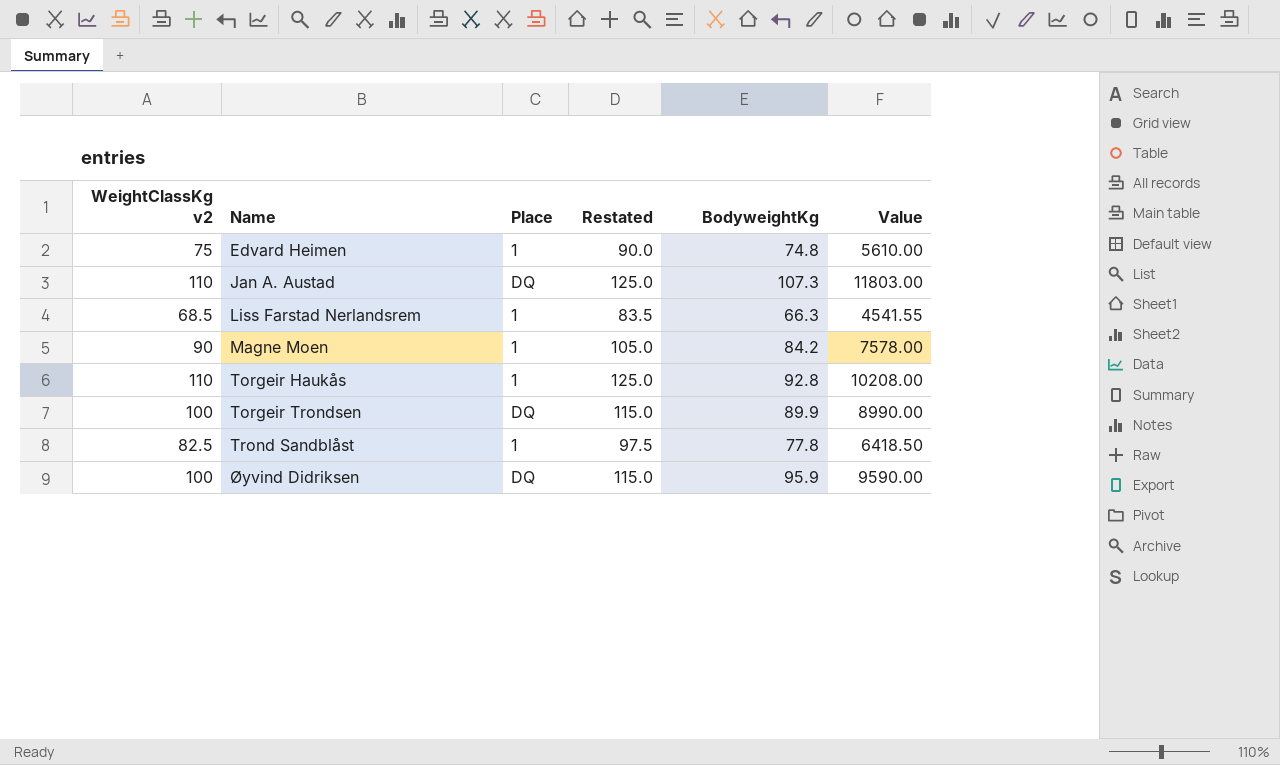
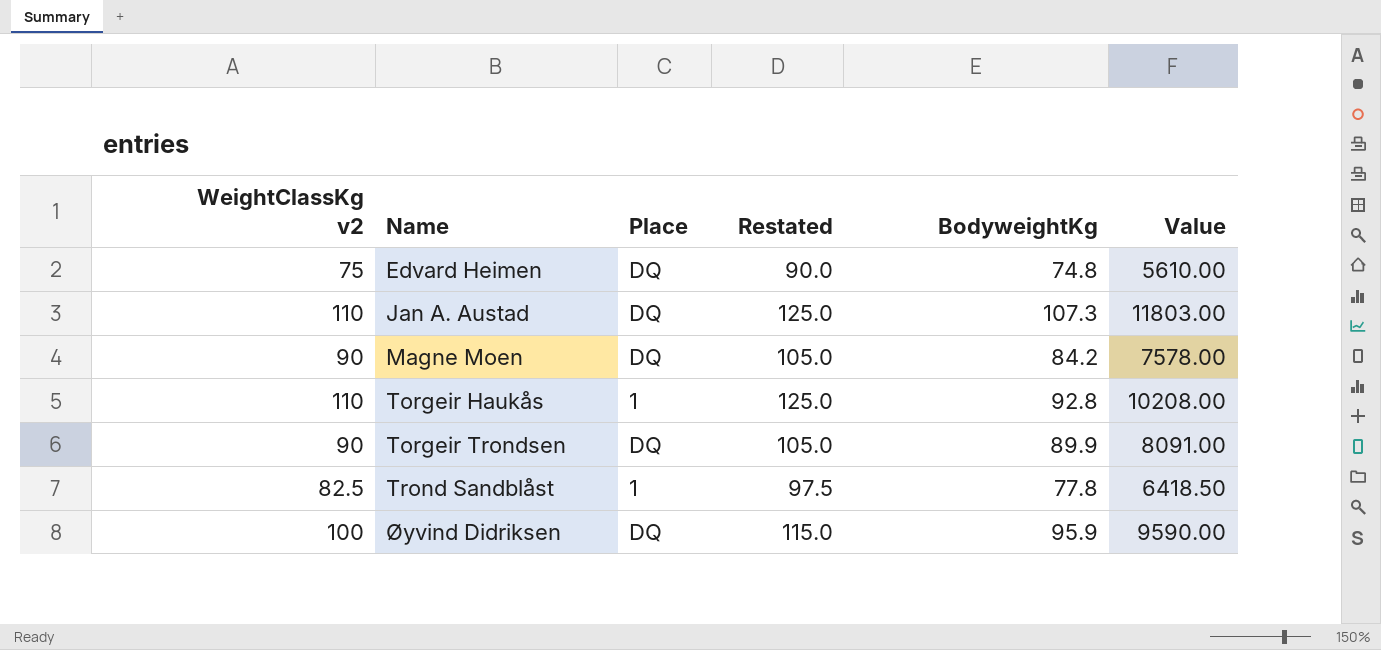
row Liss Farstad Nerlandsrem: 68.5 | 1 | 83.5 | 66.3 | 4541.55 -> none
Edvard Heimen | Place: 1 -> DQ
Magne Moen | Place: 1 -> DQ
Torgeir Trondsen | WeightClassKg v2: 100 -> 90
Torgeir Trondsen | Restated: 115.0 -> 105.0
Torgeir Trondsen | Value: 8990.00 -> 8091.00

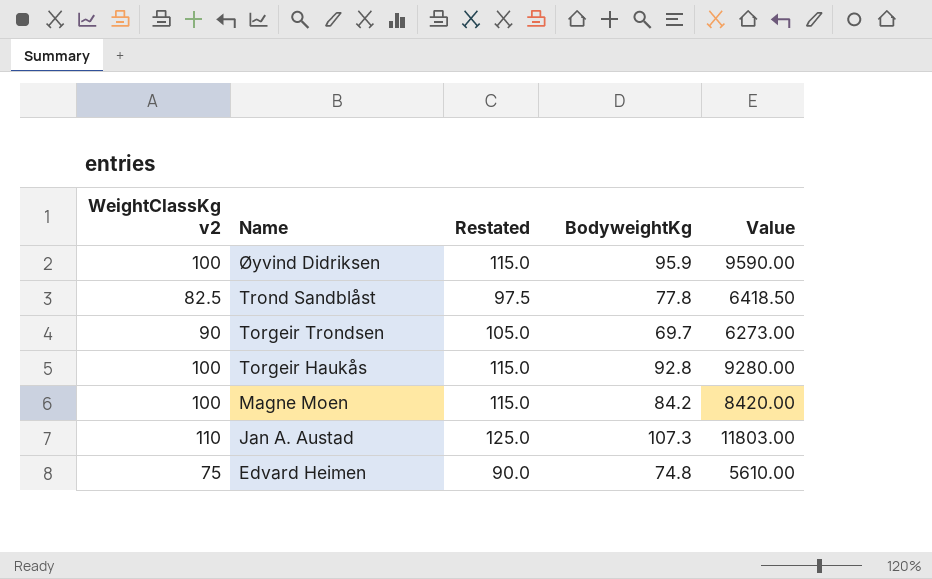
row order: Name ascending -> Name descending
column Place | position: 3 -> none
Torgeir Trondsen | BodyweightKg: 89.9 -> 69.7
Torgeir Trondsen | Value: 8091.00 -> 6273.00
Torgeir Haukås | WeightClassKg v2: 110 -> 100
Torgeir Haukås | Restated: 125.0 -> 115.0
Torgeir Haukås | Value: 10208.00 -> 9280.00
Magne Moen | WeightClassKg v2: 90 -> 100
Magne Moen | Restated: 105.0 -> 115.0
Magne Moen | Value: 7578.00 -> 8420.00

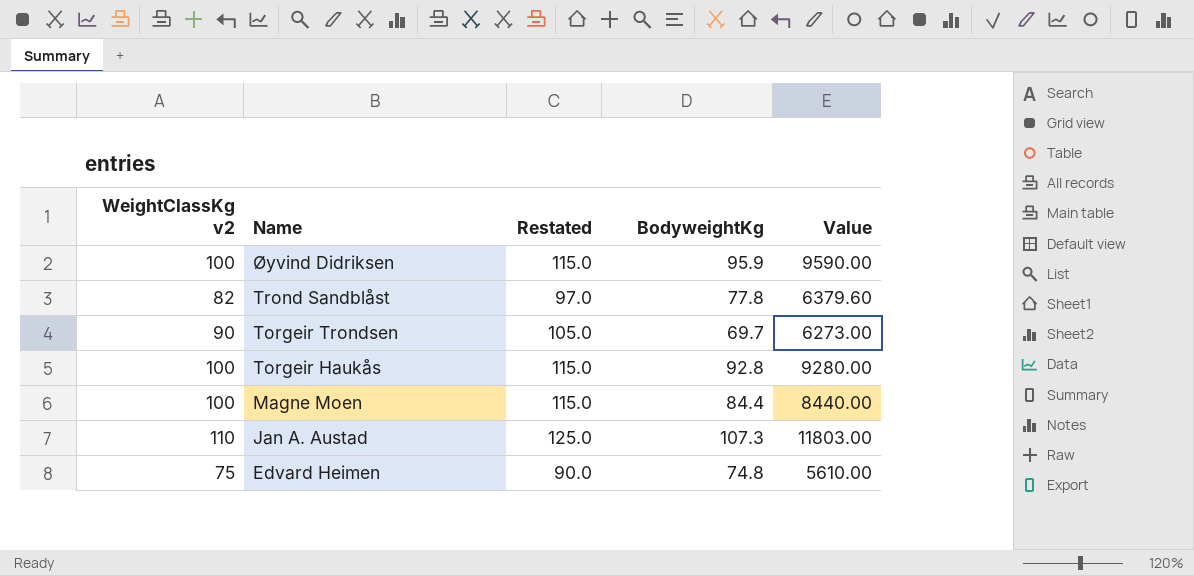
Trond Sandblåst | WeightClassKg v2: 82.5 -> 82
Trond Sandblåst | Restated: 97.5 -> 97.0
Trond Sandblåst | Value: 6418.50 -> 6379.60
Magne Moen | BodyweightKg: 84.2 -> 84.4
Magne Moen | Value: 8420.00 -> 8440.00

